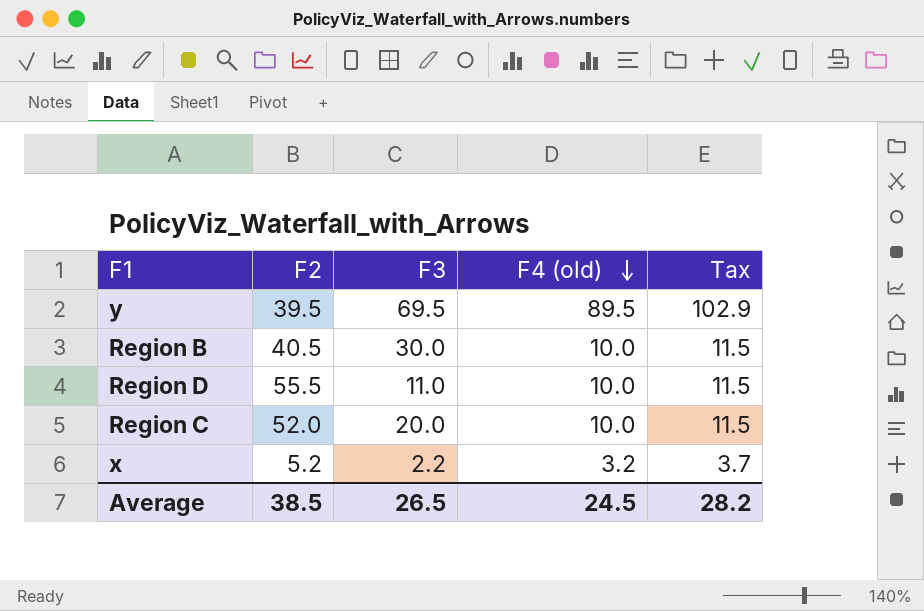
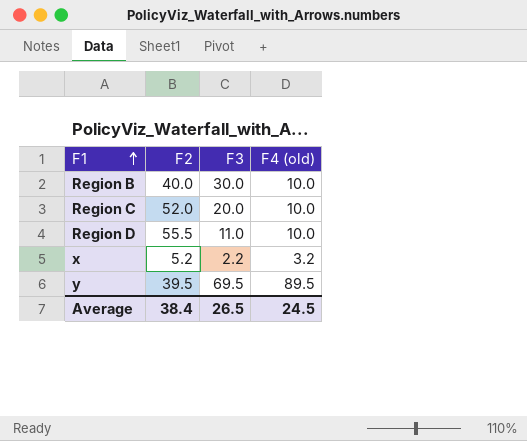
row order: F4 (old) descending -> F1 ascending
column Tax | formula: [F4 (old)] * 1.15 -> none
Region B | F2: 40.5 -> 40.0
Average | F2: 38.5 -> 38.4

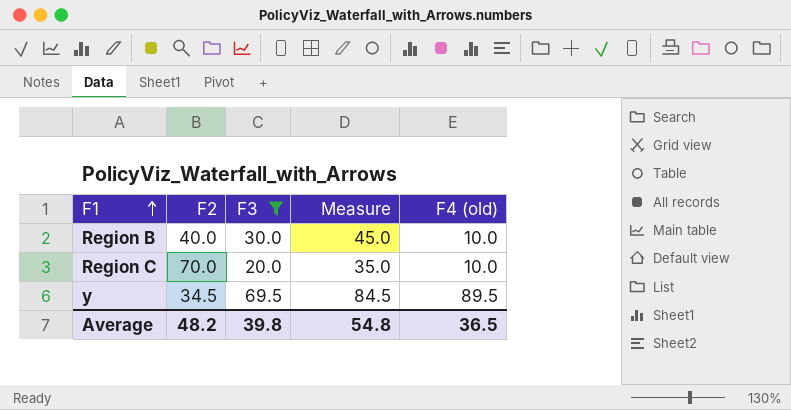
filter: none -> F3 >= 20.0
column Measure | formula: none -> [F3] + 15
Region C | F2: 52.0 -> 70.0
y | F2: 39.5 -> 34.5
Average | F2: 38.4 -> 48.2
Average | F3: 26.5 -> 39.8
Average | F4 (old): 24.5 -> 36.5

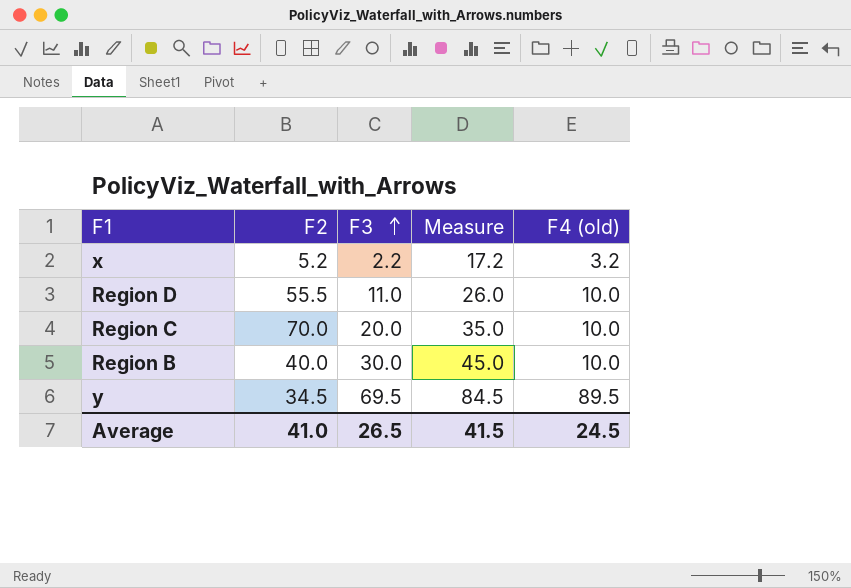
filter: F3 >= 20.0 -> none
row order: F1 ascending -> F3 ascending
Average | F2: 48.2 -> 41.0
Average | F3: 39.8 -> 26.5
Average | Measure: 54.8 -> 41.5
Average | F4 (old): 36.5 -> 24.5

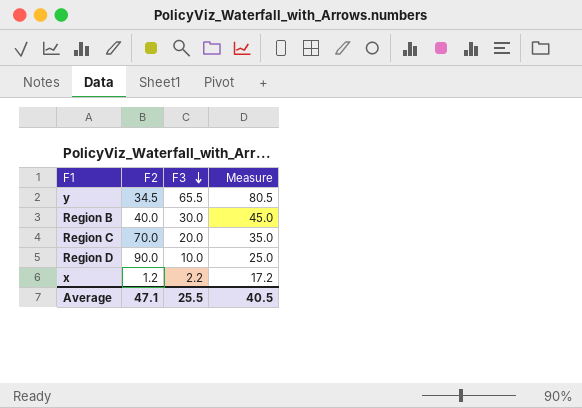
row order: F3 ascending -> F3 descending
column F4 (old) | position: 5 -> none
y | F3: 69.5 -> 65.5
y | Measure: 84.5 -> 80.5
Region D | F2: 55.5 -> 90.0
Region D | F3: 11.0 -> 10.0
Region D | Measure: 26.0 -> 25.0
x | F2: 5.2 -> 1.2
Average | F2: 41.0 -> 47.1
Average | F3: 26.5 -> 25.5
Average | Measure: 41.5 -> 40.5

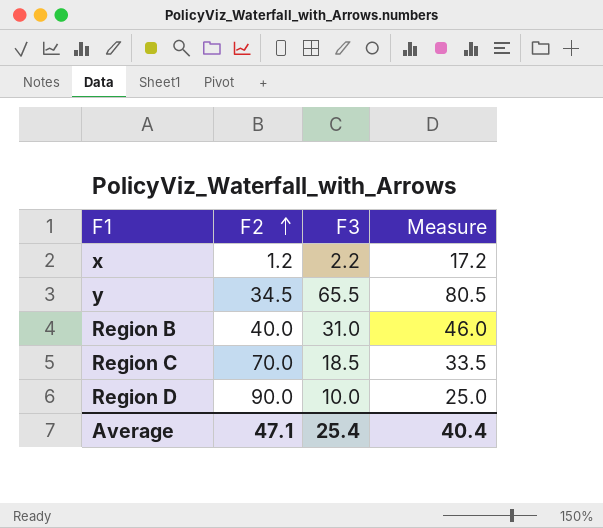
row order: F3 descending -> F2 ascending
Region B | F3: 30.0 -> 31.0
Region B | Measure: 45.0 -> 46.0
Region C | F3: 20.0 -> 18.5
Region C | Measure: 35.0 -> 33.5
Average | F3: 25.5 -> 25.4
Average | Measure: 40.5 -> 40.4

